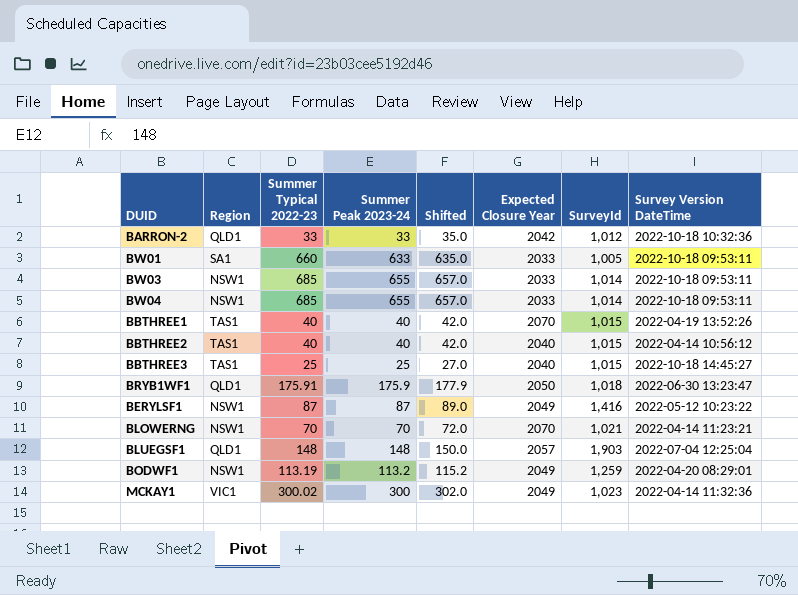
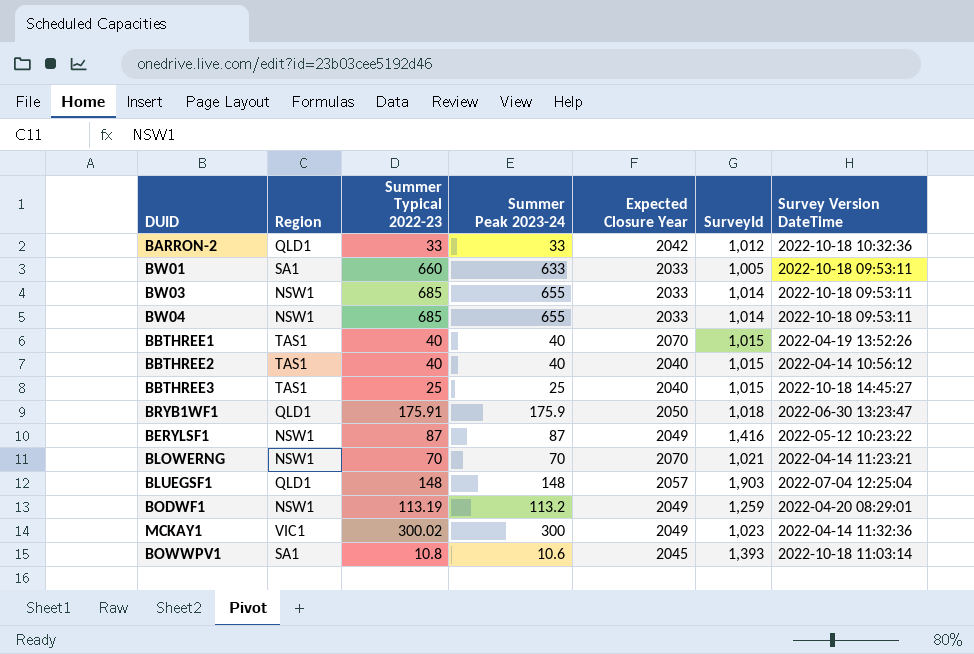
column Shifted | formula: [Summer Peak 2023-24] + 2 -> none
row BOWWPV1: none -> SA1 | 10.8 | 10.6 | 2045 | 1,393 | 2022-10-18 11:03:14

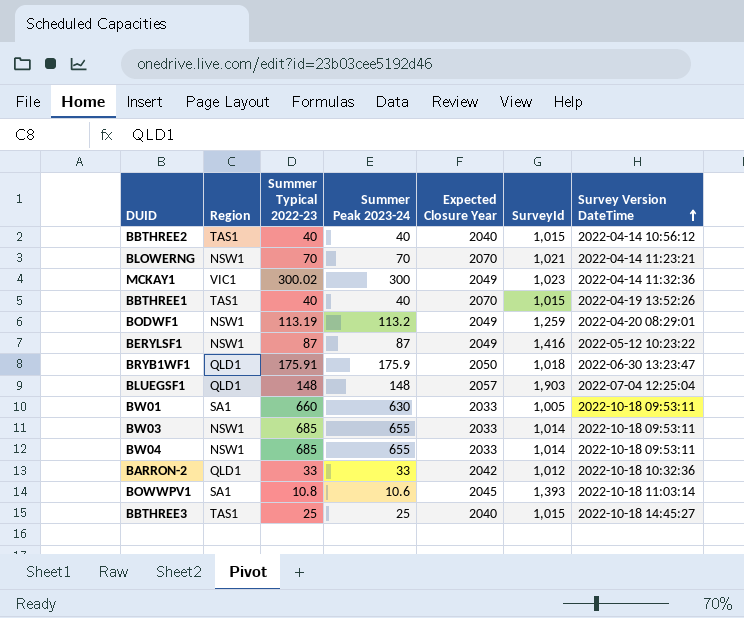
row order: none -> Survey Version DateTime ascending
BW01 | Summer Peak 2023-24: 633 -> 630

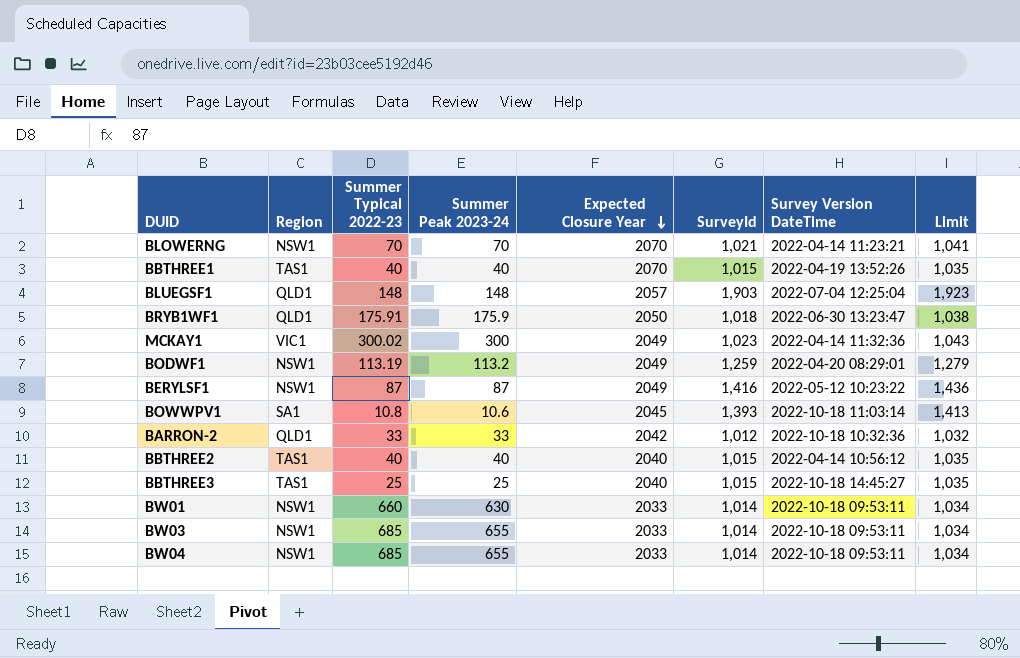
row order: Survey Version DateTime ascending -> Expected Closure Year descending
column Limit | formula: none -> [SurveyId] + 20
BW01 | Region: SA1 -> NSW1
BW01 | SurveyId: 1,005 -> 1,014

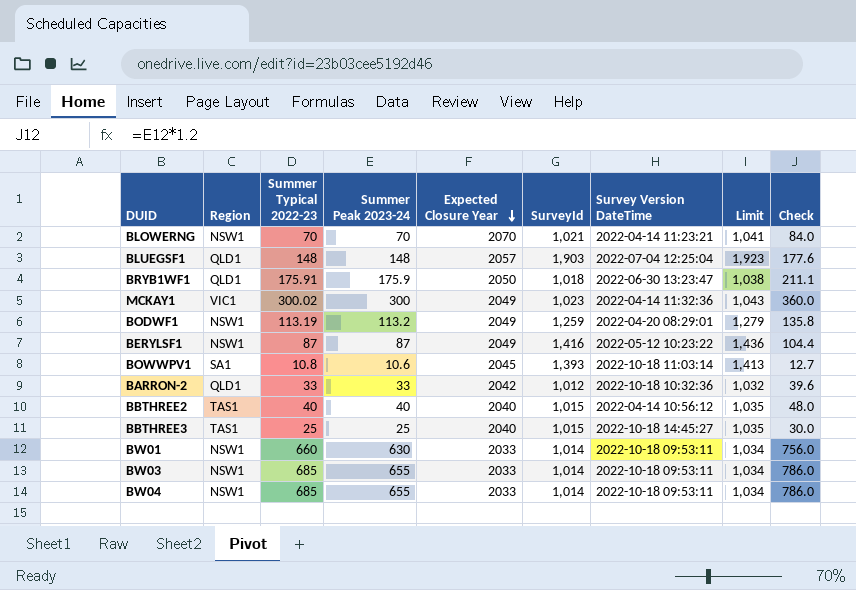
column Check | formula: none -> [Summer Peak 2023-24] * 1.2
row BBTHREE1: TAS1 | 40 | 40 | 2070 | 1,015 | 2022-04-19 13:52:26 | 1,035 -> none

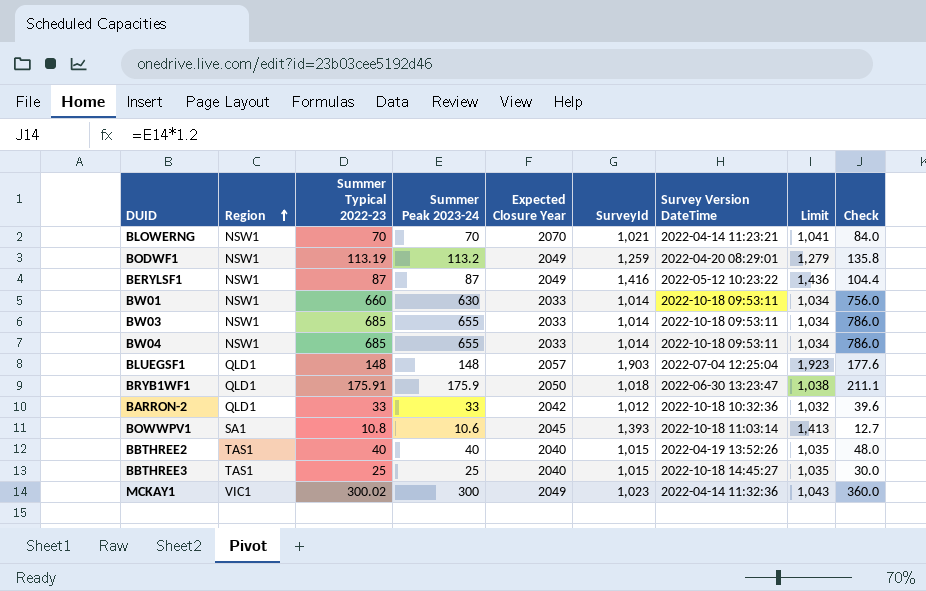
row order: Expected Closure Year descending -> Region ascending
BBTHREE2 | Survey Version DateTime: 2022-04-14 10:56:12 -> 2022-04-19 13:52:26

